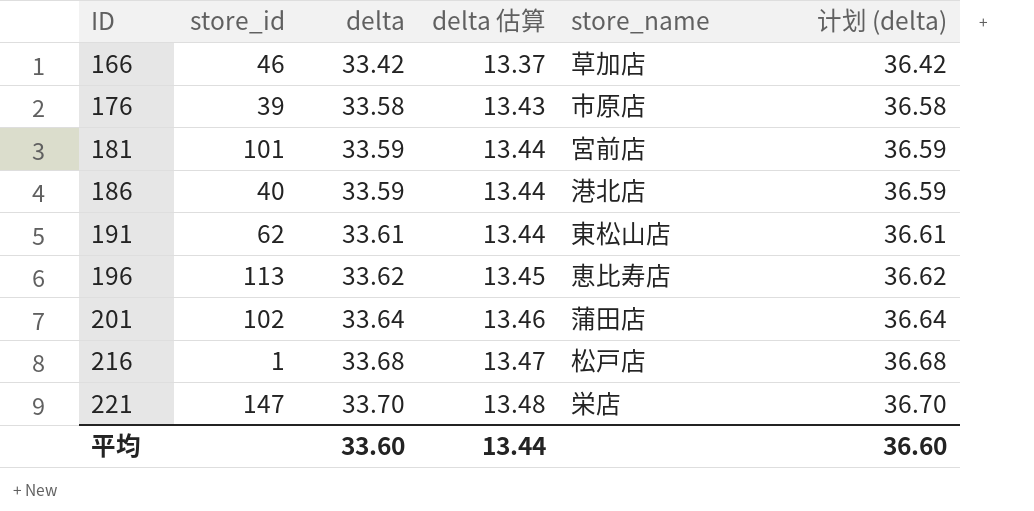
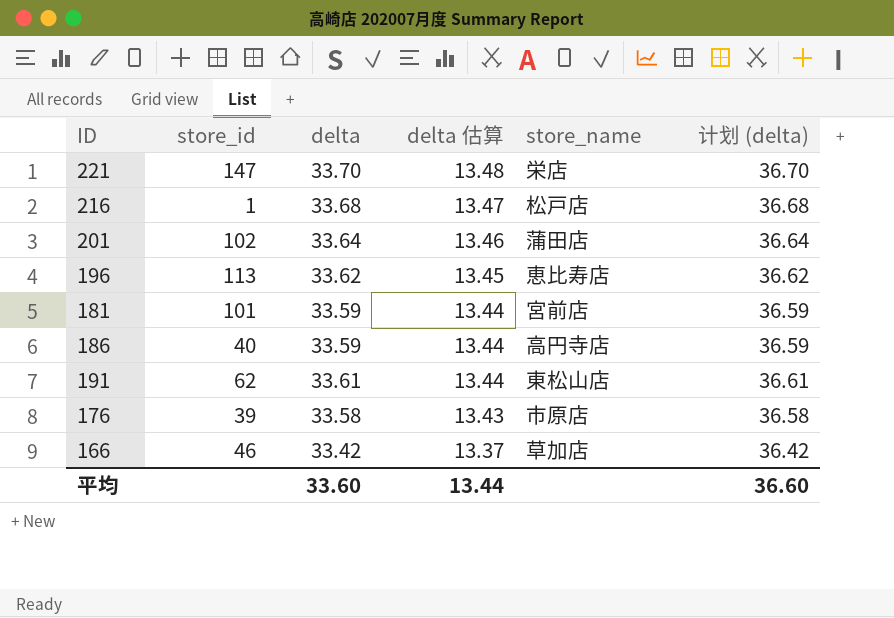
row order: ID ascending -> delta 估算 descending
186 | store_name: 港北店 -> 高円寺店

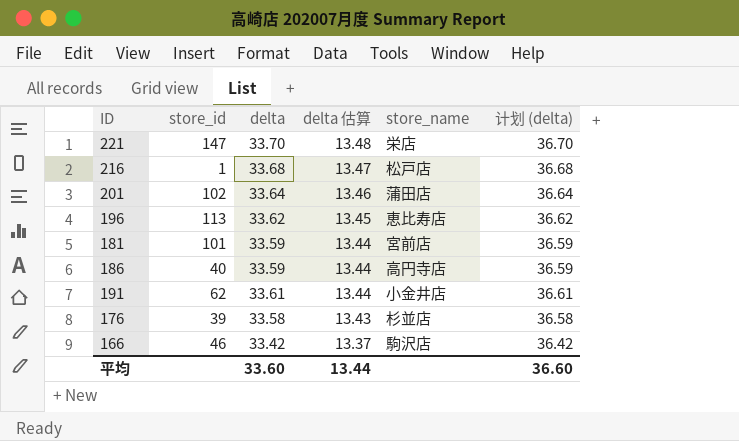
191 | store_name: 東松山店 -> 小金井店
176 | store_name: 市原店 -> 杉並店
166 | store_name: 草加店 -> 駒沢店

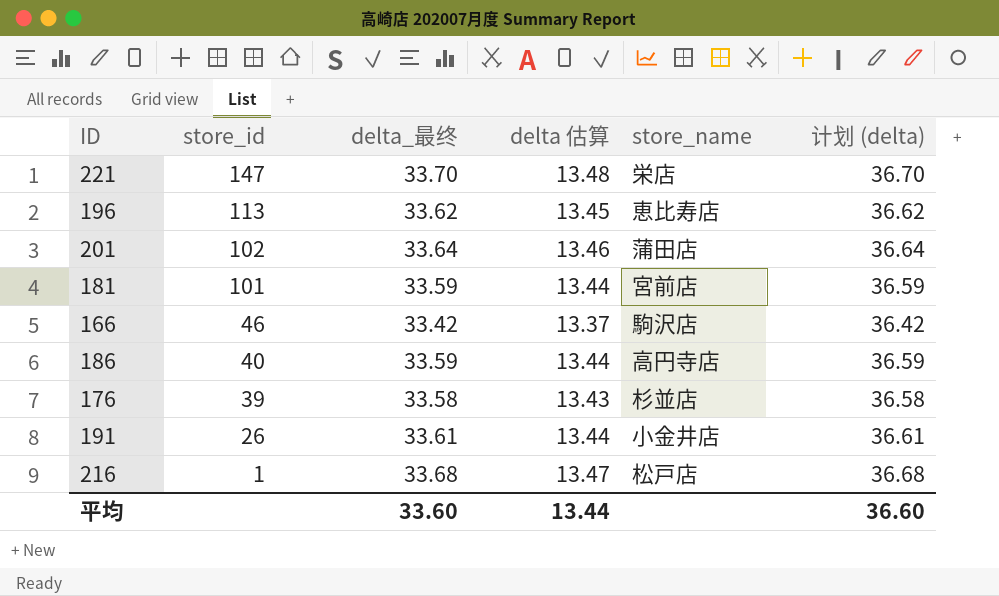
row order: delta 估算 descending -> store_id descending
column name: delta -> delta_最终
191 | store_id: 62 -> 26

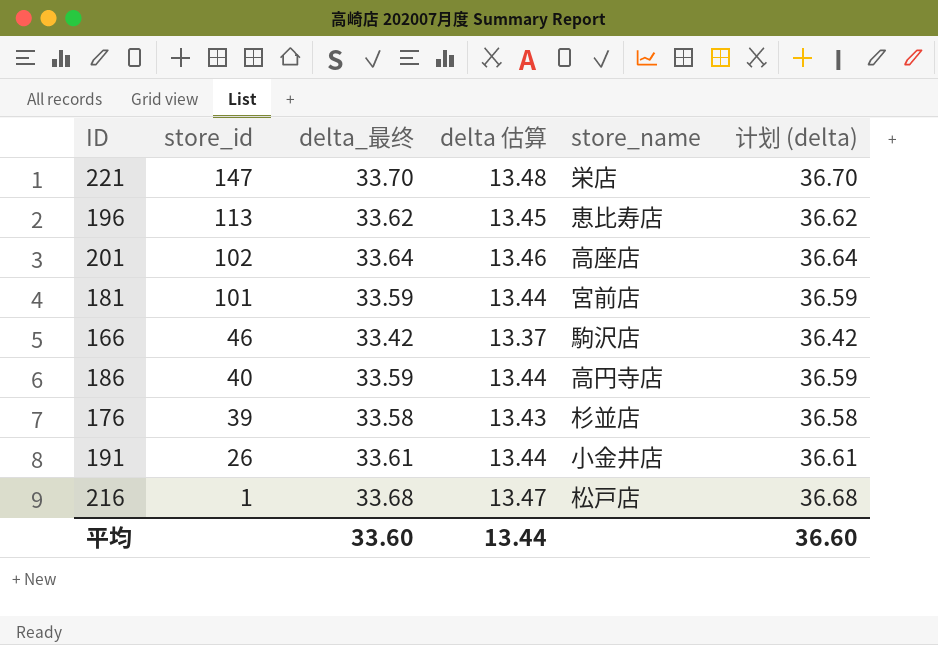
201 | store_name: 蒲田店 -> 高座店

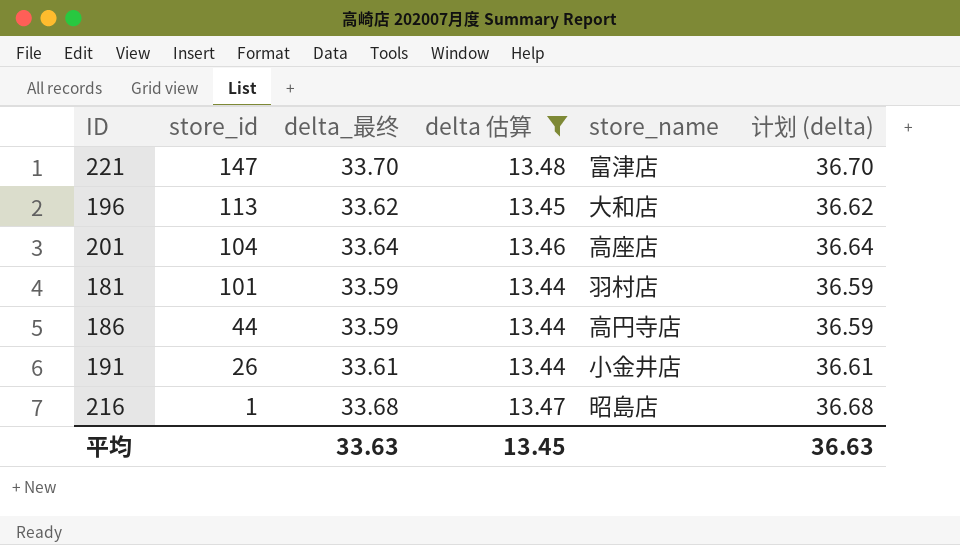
filter: none -> delta 估算 >= 13.44
221 | store_name: 栄店 -> 富津店
196 | store_name: 恵比寿店 -> 大和店
201 | store_id: 102 -> 104
181 | store_name: 宮前店 -> 羽村店
186 | store_id: 40 -> 44
216 | store_name: 松戸店 -> 昭島店
平均 | delta_最终: 33.60 -> 33.63
平均 | delta 估算: 13.44 -> 13.45
平均 | 计划 (delta): 36.60 -> 36.63

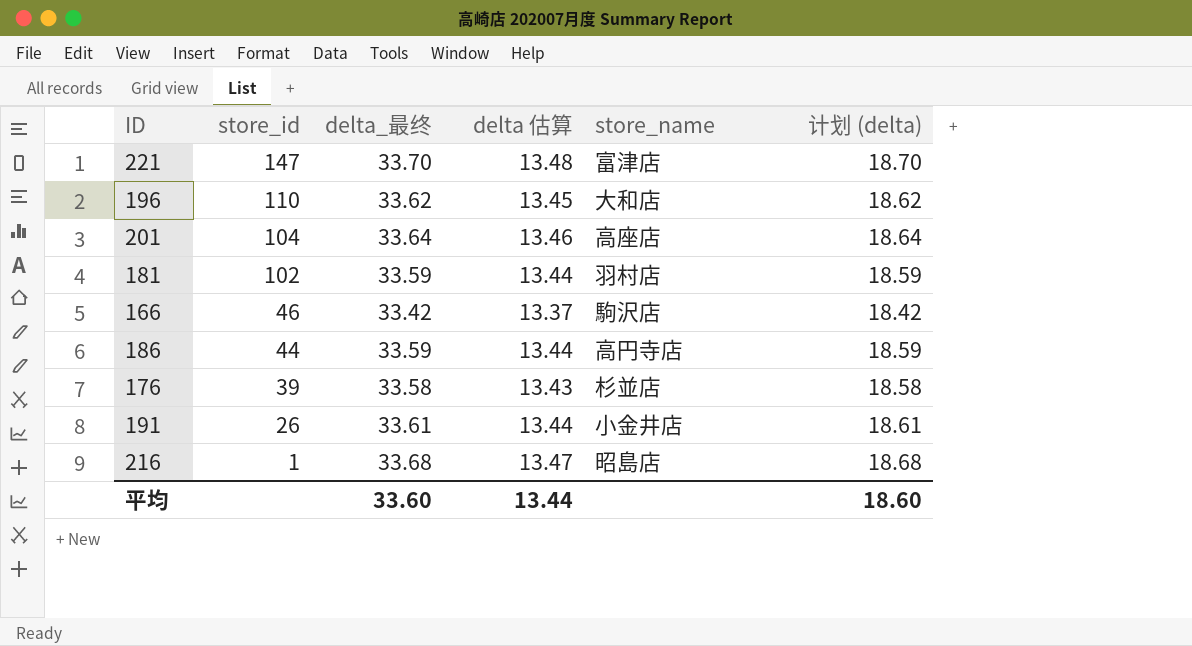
filter: delta 估算 >= 13.44 -> none
column 计划 (delta) | formula: [delta_最终] + 3 -> [delta_最终] - 15
196 | store_id: 113 -> 110
181 | store_id: 101 -> 102
平均 | delta_最终: 33.63 -> 33.60
平均 | delta 估算: 13.45 -> 13.44
平均 | 计划 (delta): 36.63 -> 18.60

